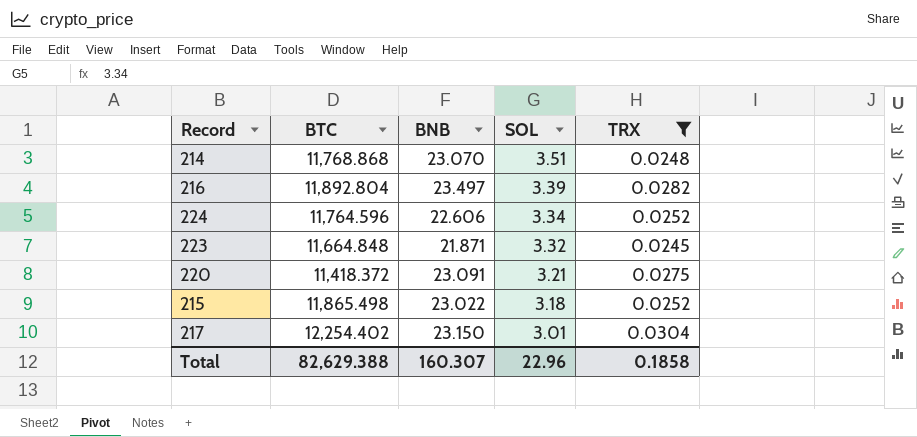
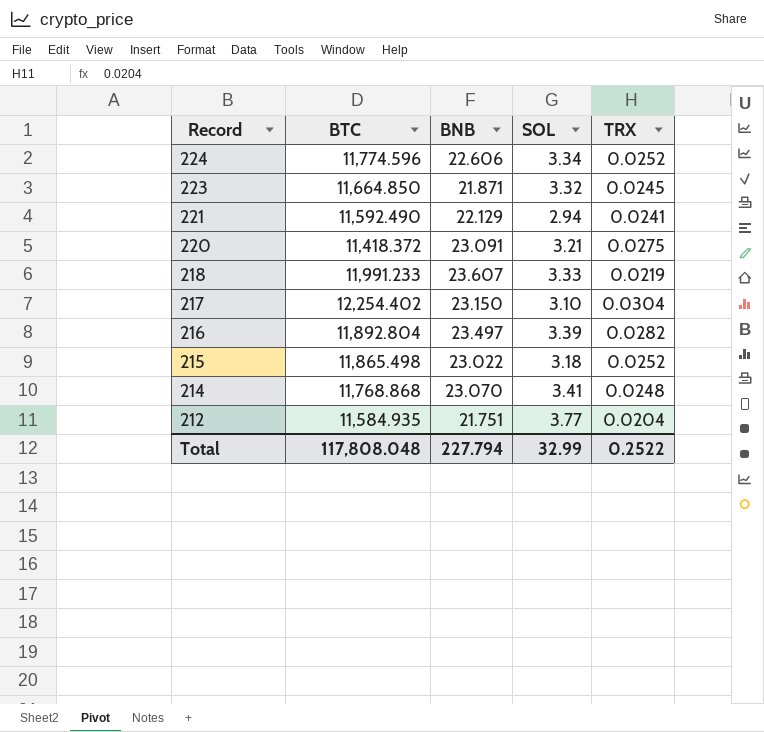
filter: TRX >= 0.0245 -> none
row order: SOL descending -> Record descending
224 | BTC: 11,764.596 -> 11,774.596
223 | BTC: 11,664.848 -> 11,664.850
217 | SOL: 3.01 -> 3.10
214 | SOL: 3.51 -> 3.41
Total | BTC: 82,629.388 -> 117,808.048
Total | BNB: 160.307 -> 227.794
Total | SOL: 22.96 -> 32.99
Total | TRX: 0.1858 -> 0.2522

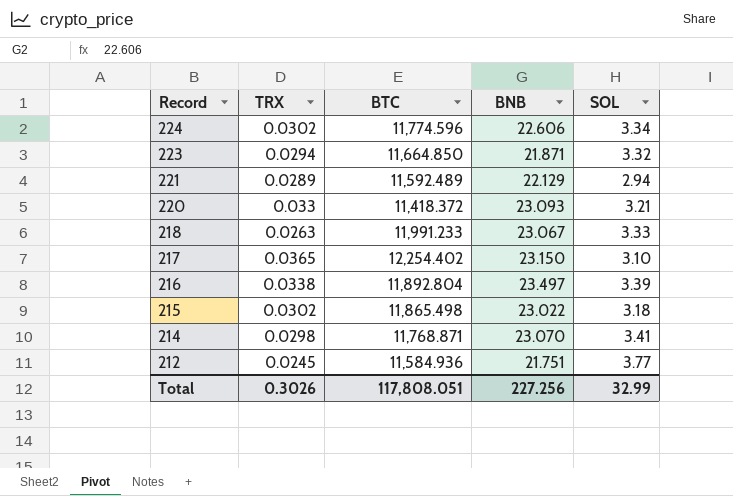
column TRX | position: 5 -> 2
224 | TRX: 0.0252 -> 0.0302
223 | TRX: 0.0245 -> 0.0294
221 | TRX: 0.0241 -> 0.0289
221 | BTC: 11,592.490 -> 11,592.489
220 | TRX: 0.0275 -> 0.033
220 | BNB: 23.091 -> 23.093
218 | TRX: 0.0219 -> 0.0263
218 | BNB: 23.607 -> 23.067
217 | TRX: 0.0304 -> 0.0365
216 | TRX: 0.0282 -> 0.0338
215 | TRX: 0.0252 -> 0.0302
214 | TRX: 0.0248 -> 0.0298
214 | BTC: 11,768.868 -> 11,768.871
212 | TRX: 0.0204 -> 0.0245
212 | BTC: 11,584.935 -> 11,584.936
Total | TRX: 0.2522 -> 0.3026
Total | BTC: 117,808.048 -> 117,808.051
Total | BNB: 227.794 -> 227.256

